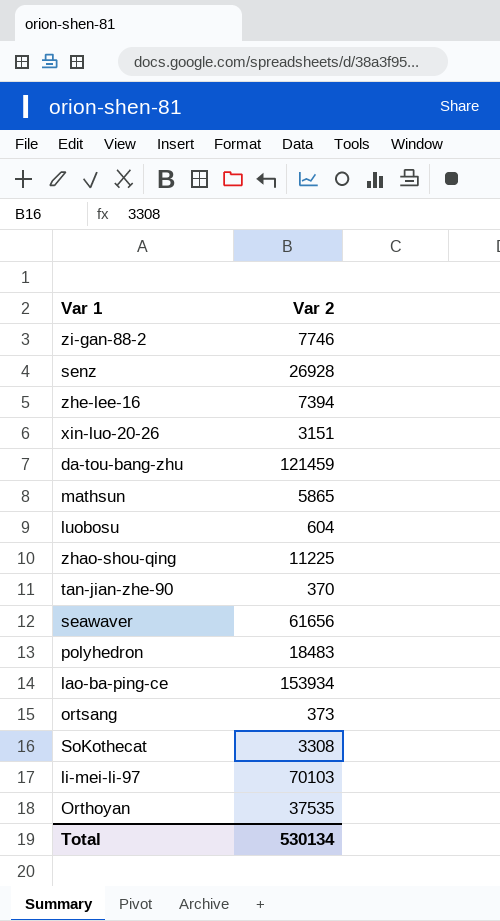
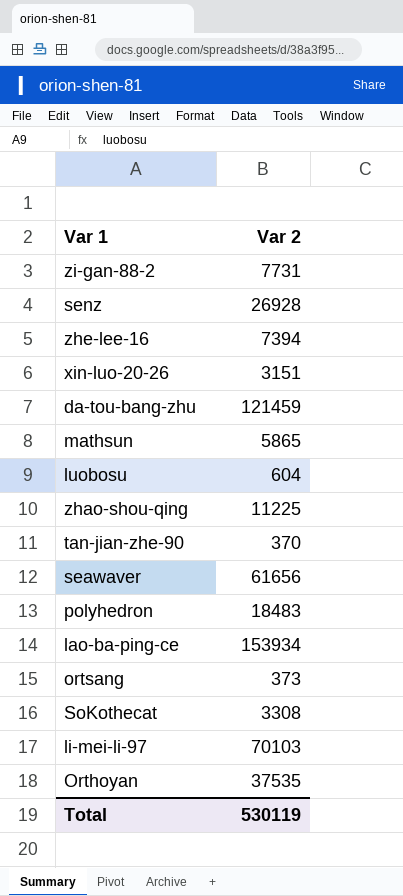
zi-gan-88-2 | Var 2: 7746 -> 7731
Total | Var 2: 530134 -> 530119

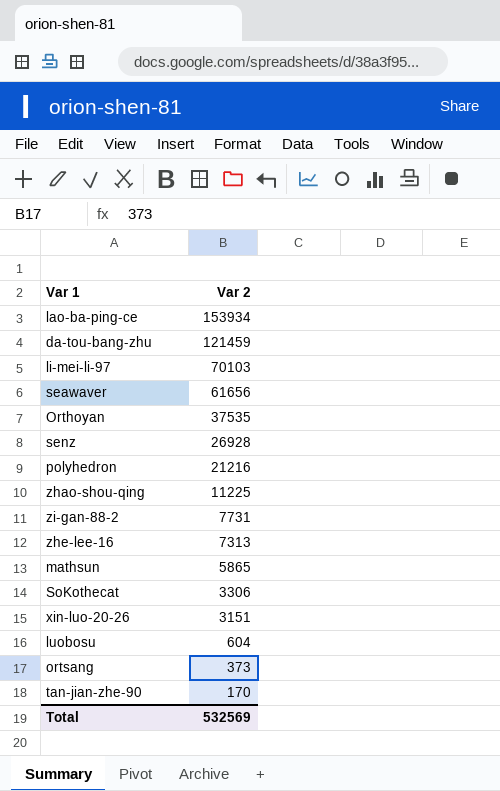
row order: none -> Var 2 descending
polyhedron | Var 2: 18483 -> 21216
zhe-lee-16 | Var 2: 7394 -> 7313
SoKothecat | Var 2: 3308 -> 3306
tan-jian-zhe-90 | Var 2: 370 -> 170
Total | Var 2: 530119 -> 532569

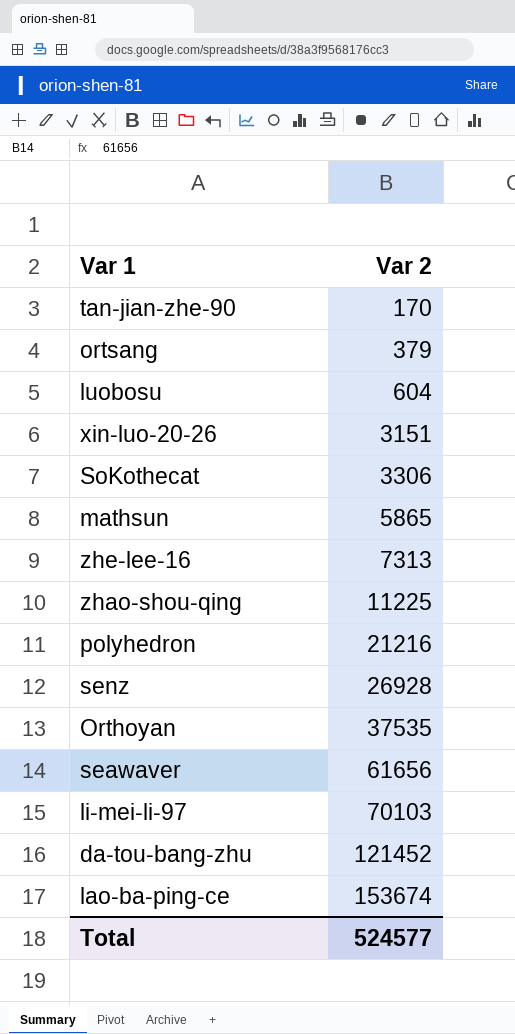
row order: Var 2 descending -> Var 2 ascending
row zi-gan-88-2: 7731 -> none
ortsang | Var 2: 373 -> 379
da-tou-bang-zhu | Var 2: 121459 -> 121452
lao-ba-ping-ce | Var 2: 153934 -> 153674
Total | Var 2: 532569 -> 524577

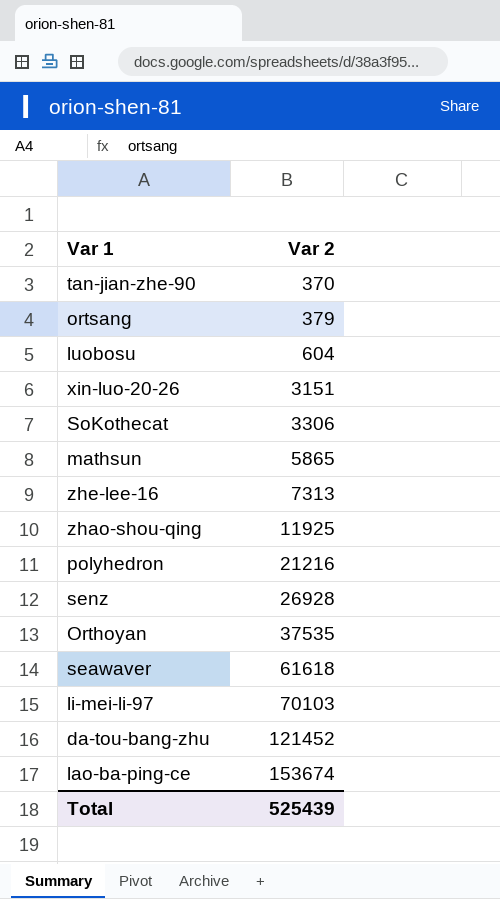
tan-jian-zhe-90 | Var 2: 170 -> 370
zhao-shou-qing | Var 2: 11225 -> 11925
seawaver | Var 2: 61656 -> 61618
Total | Var 2: 524577 -> 525439

